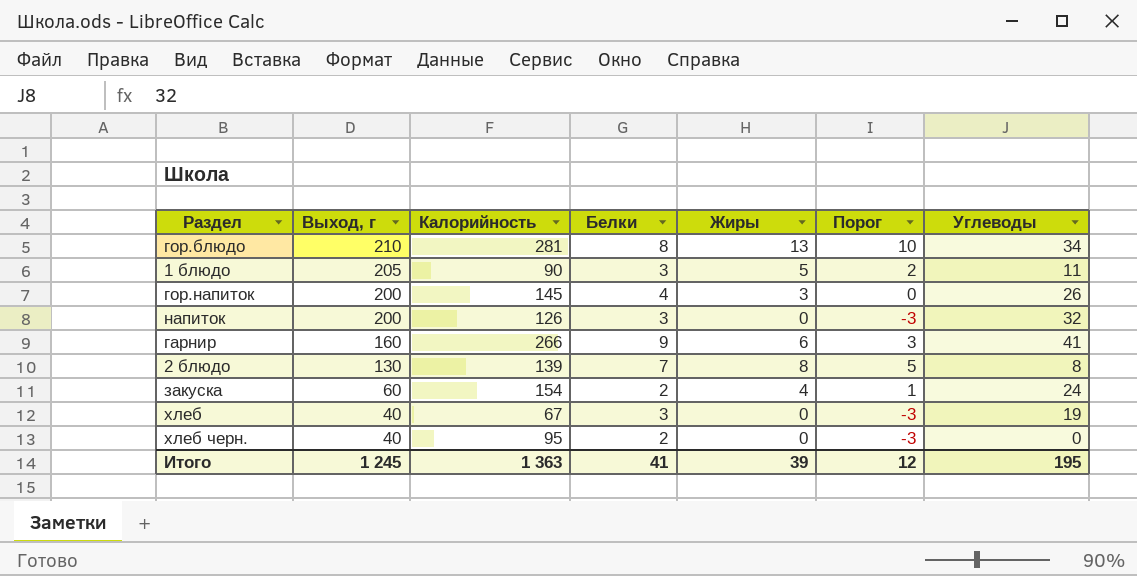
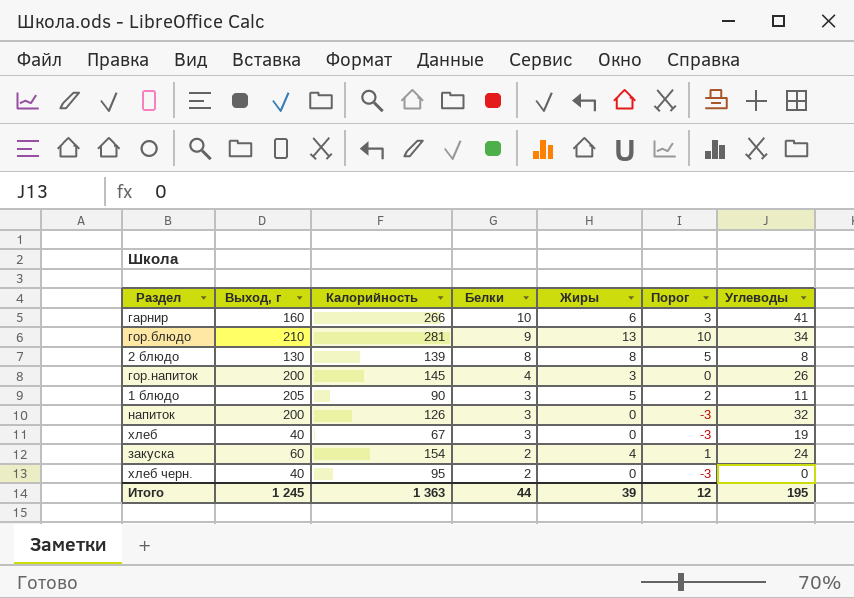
row order: Выход, г descending -> Белки descending
гарнир | Белки: 9 -> 10
гор.блюдо | Белки: 8 -> 9
2 блюдо | Белки: 7 -> 8
Итого | Белки: 41 -> 44

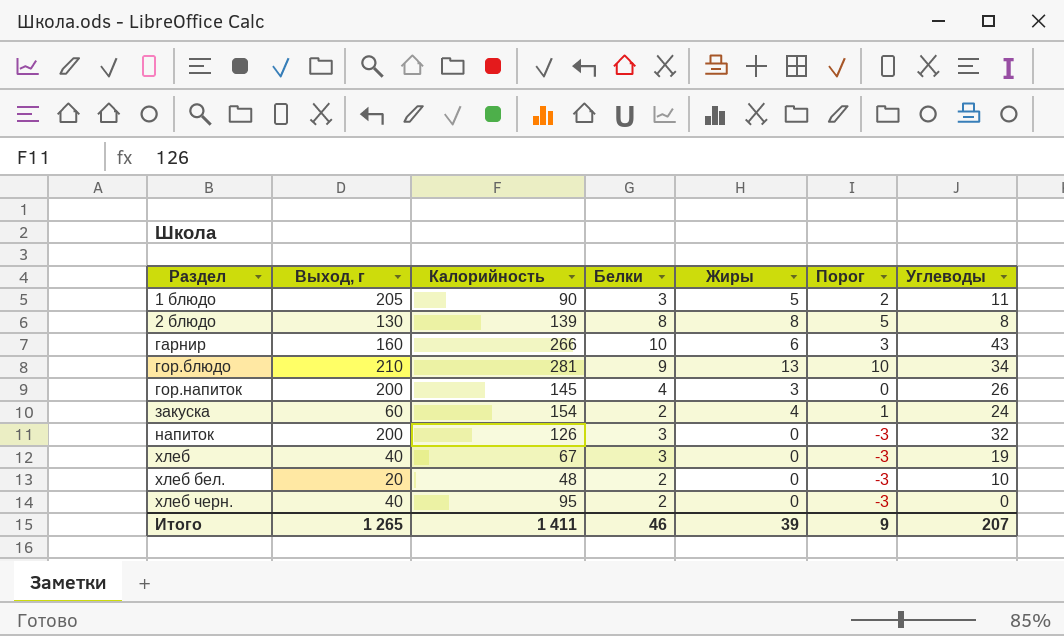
row order: Белки descending -> Раздел ascending
гарнир | Углеводы: 41 -> 43
row хлеб бел.: none -> 20 | 48 | 2 | 0 | -3 | 10
Итого | Выход, г: 1 245 -> 1 265
Итого | Калорийность: 1 363 -> 1 411
Итого | Белки: 44 -> 46
Итого | Порог: 12 -> 9
Итого | Углеводы: 195 -> 207

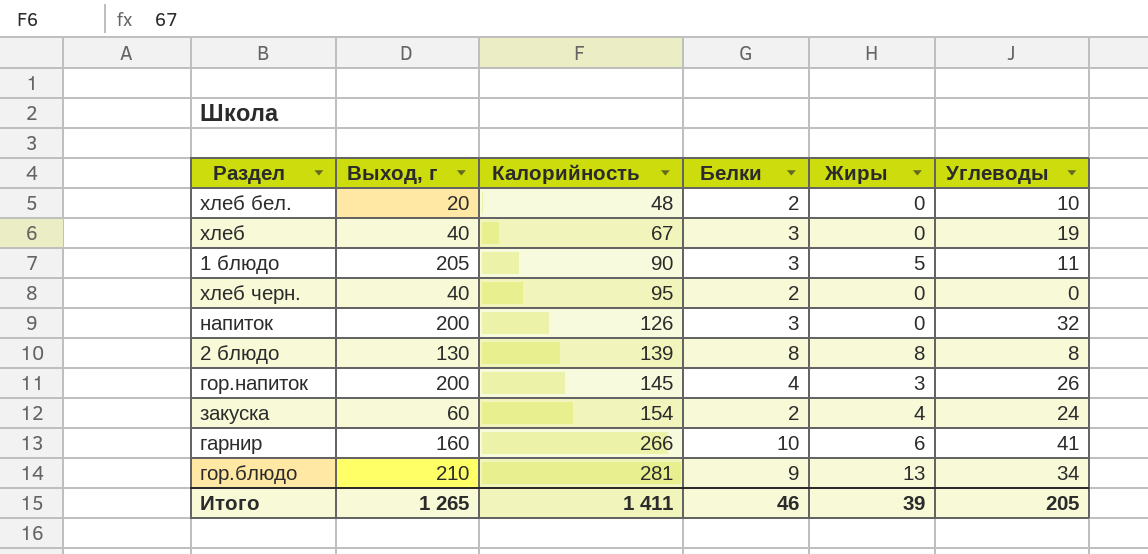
row order: Раздел ascending -> Калорийность ascending
column Порог | formula: [Жиры] - 3 -> none
гарнир | Углеводы: 43 -> 41
Итого | Углеводы: 207 -> 205

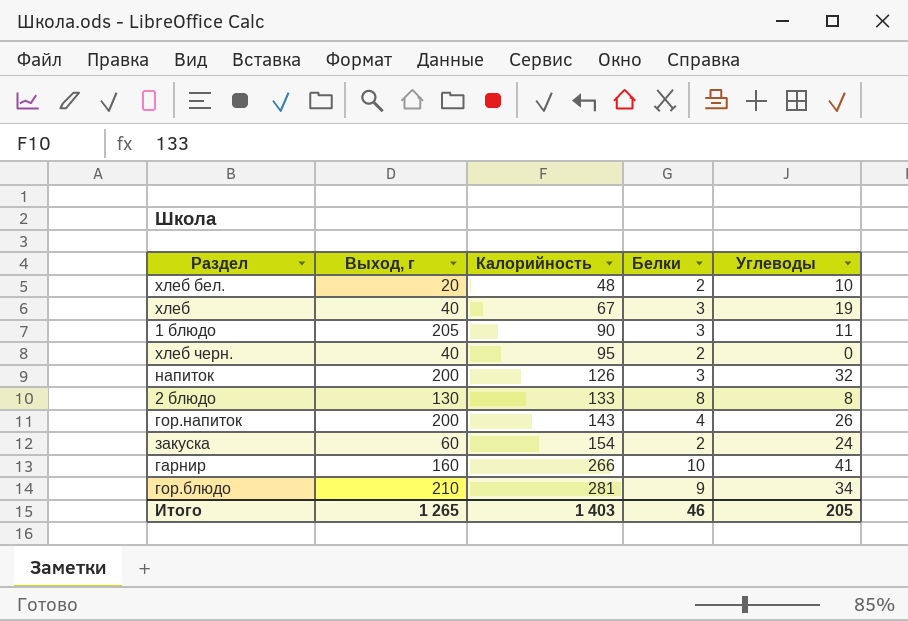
column Жиры | position: 5 -> none
2 блюдо | Калорийность: 139 -> 133
гор.напиток | Калорийность: 145 -> 143
Итого | Калорийность: 1 411 -> 1 403

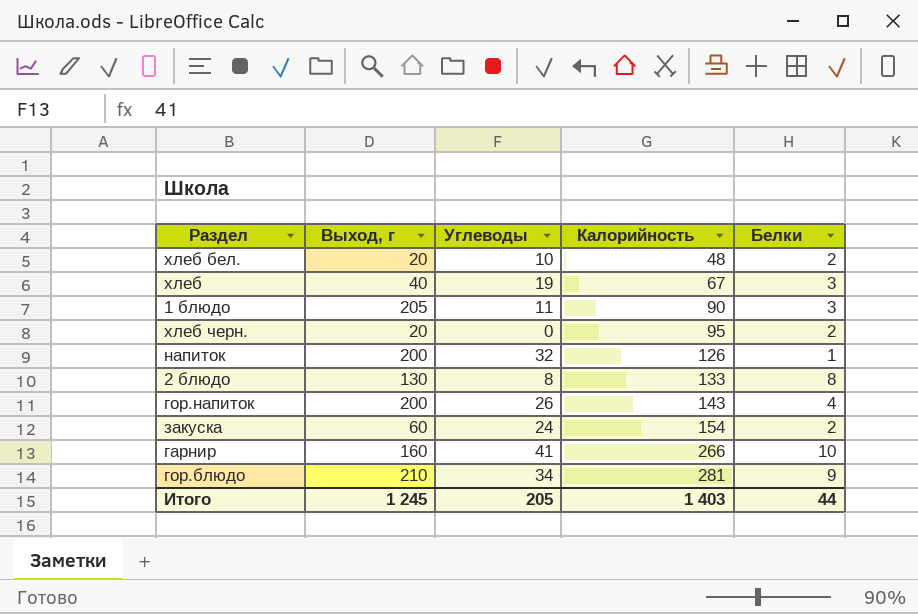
column Углеводы | position: 5 -> 3
хлеб черн. | Выход, г: 40 -> 20
напиток | Белки: 3 -> 1
Итого | Выход, г: 1 265 -> 1 245
Итого | Белки: 46 -> 44

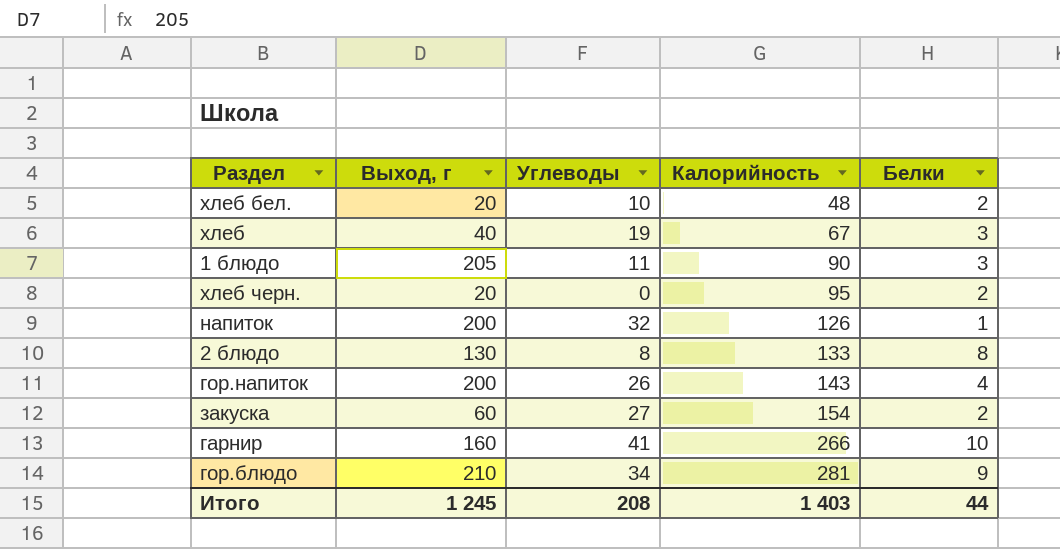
закуска | Углеводы: 24 -> 27
Итого | Углеводы: 205 -> 208

